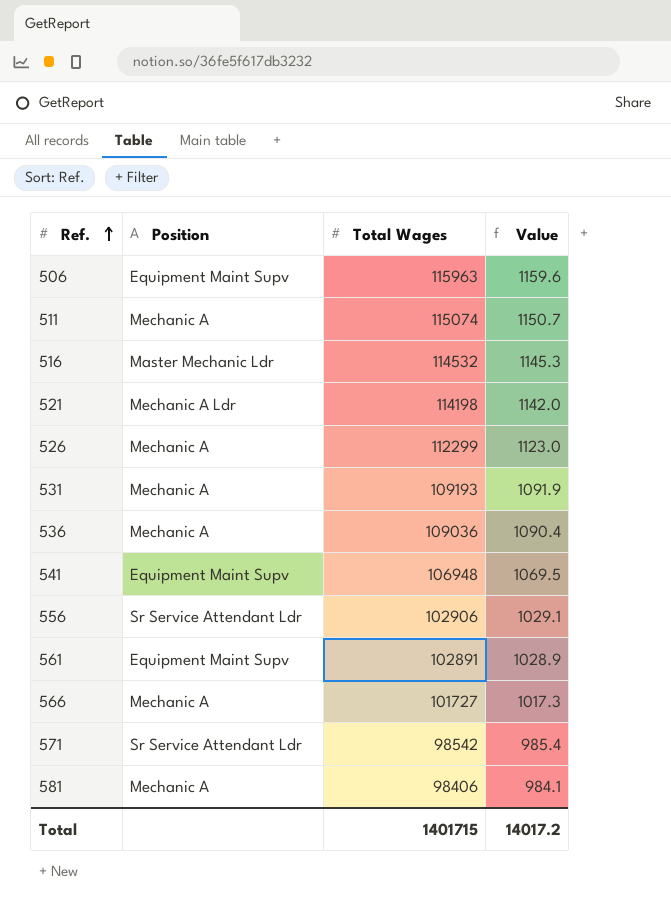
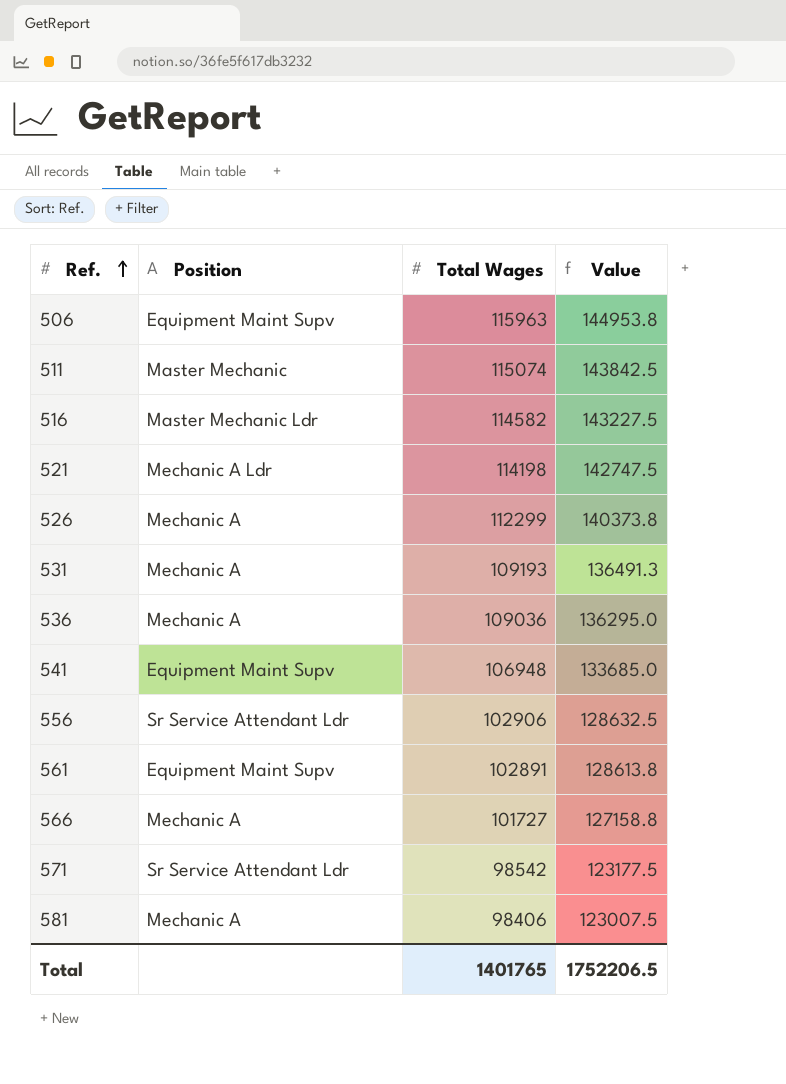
column Value | formula: [Total Wages] * 0.01 -> [Total Wages] * 1.25
511 | Position: Mechanic A -> Master Mechanic
516 | Total Wages: 114532 -> 114582
Total | Total Wages: 1401715 -> 1401765
Total | Value: 14017.2 -> 1752206.5

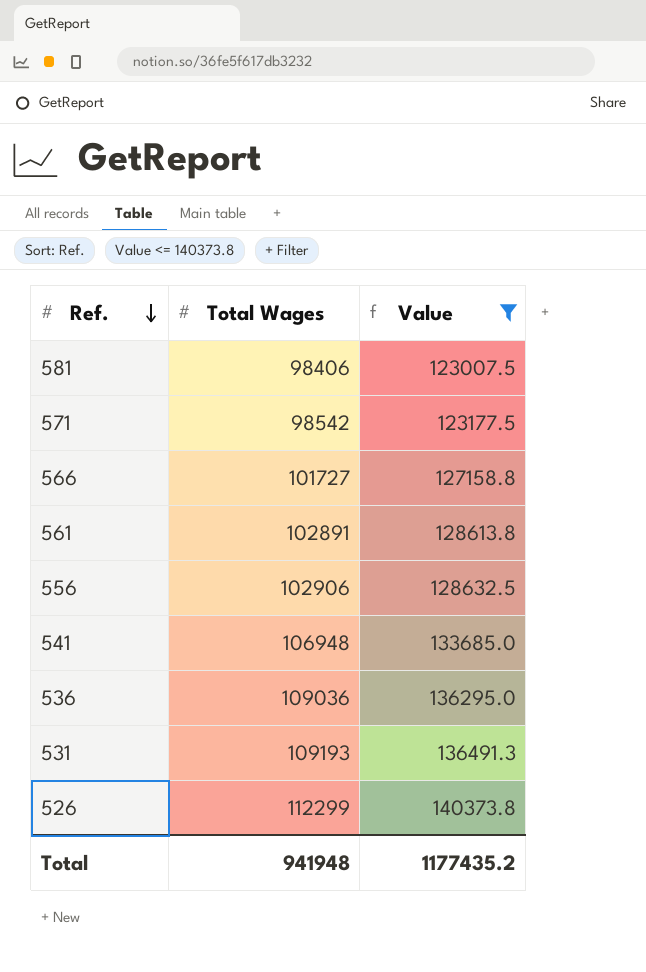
filter: none -> Value <= 140373.8
row order: Ref. ascending -> Ref. descending
column Position | position: 2 -> none
Total | Total Wages: 1401765 -> 941948
Total | Value: 1752206.5 -> 1177435.2

